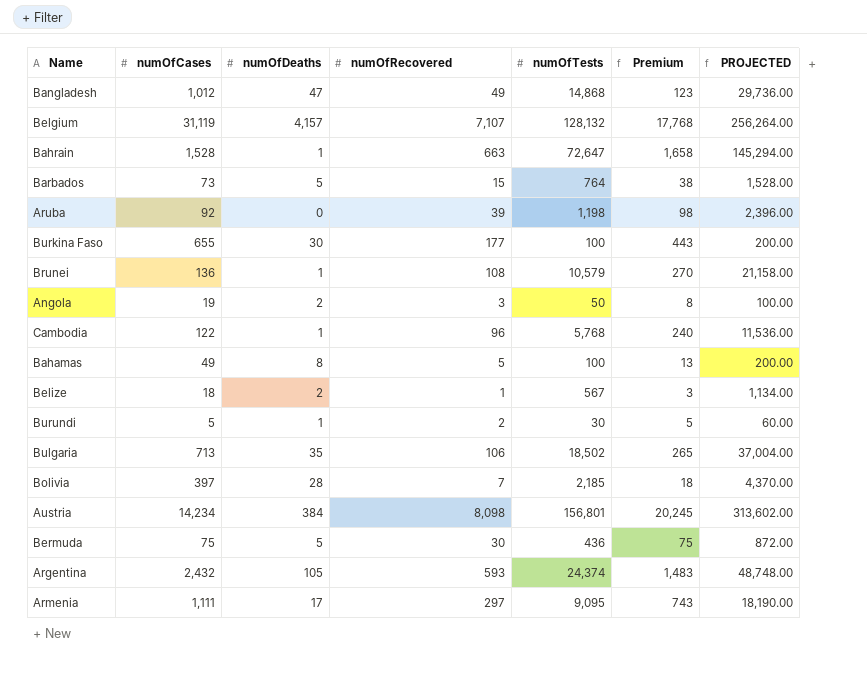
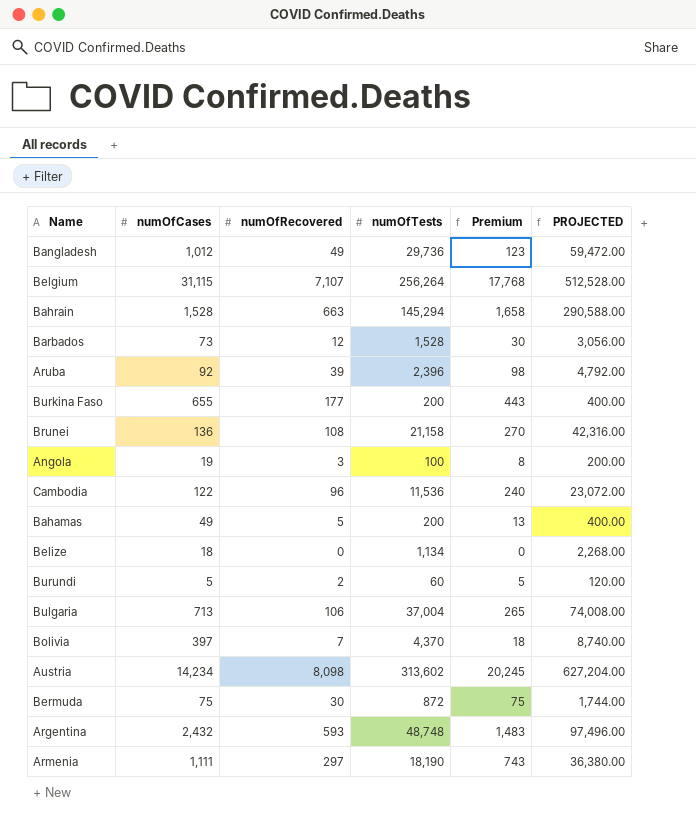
column numOfDeaths | position: 3 -> none
Bangladesh | numOfTests: 14,868 -> 29,736
Bangladesh | PROJECTED: 29,736.00 -> 59,472.00
Belgium | numOfCases: 31,119 -> 31,115
Belgium | numOfTests: 128,132 -> 256,264
Belgium | PROJECTED: 256,264.00 -> 512,528.00
Bahrain | numOfTests: 72,647 -> 145,294
Bahrain | PROJECTED: 145,294.00 -> 290,588.00
Barbados | numOfRecovered: 15 -> 12
Barbados | numOfTests: 764 -> 1,528
Barbados | Premium: 38 -> 30
Barbados | PROJECTED: 1,528.00 -> 3,056.00
Aruba | numOfTests: 1,198 -> 2,396
Aruba | PROJECTED: 2,396.00 -> 4,792.00
Burkina Faso | numOfTests: 100 -> 200
Burkina Faso | PROJECTED: 200.00 -> 400.00
Brunei | numOfTests: 10,579 -> 21,158
Brunei | PROJECTED: 21,158.00 -> 42,316.00
Angola | numOfTests: 50 -> 100
Angola | PROJECTED: 100.00 -> 200.00
Cambodia | numOfTests: 5,768 -> 11,536
Cambodia | PROJECTED: 11,536.00 -> 23,072.00
Bahamas | numOfTests: 100 -> 200
Bahamas | PROJECTED: 200.00 -> 400.00
Belize | numOfRecovered: 1 -> 0
Belize | numOfTests: 567 -> 1,134
Belize | Premium: 3 -> 0
Belize | PROJECTED: 1,134.00 -> 2,268.00
Burundi | numOfTests: 30 -> 60
Burundi | PROJECTED: 60.00 -> 120.00
Bulgaria | numOfTests: 18,502 -> 37,004
Bulgaria | PROJECTED: 37,004.00 -> 74,008.00
Bolivia | numOfTests: 2,185 -> 4,370
Bolivia | PROJECTED: 4,370.00 -> 8,740.00
Austria | numOfTests: 156,801 -> 313,602
Austria | PROJECTED: 313,602.00 -> 627,204.00
Bermuda | numOfTests: 436 -> 872
Bermuda | PROJECTED: 872.00 -> 1,744.00
Argentina | numOfTests: 24,374 -> 48,748
Argentina | PROJECTED: 48,748.00 -> 97,496.00
Armenia | numOfTests: 9,095 -> 18,190
Armenia | PROJECTED: 18,190.00 -> 36,380.00

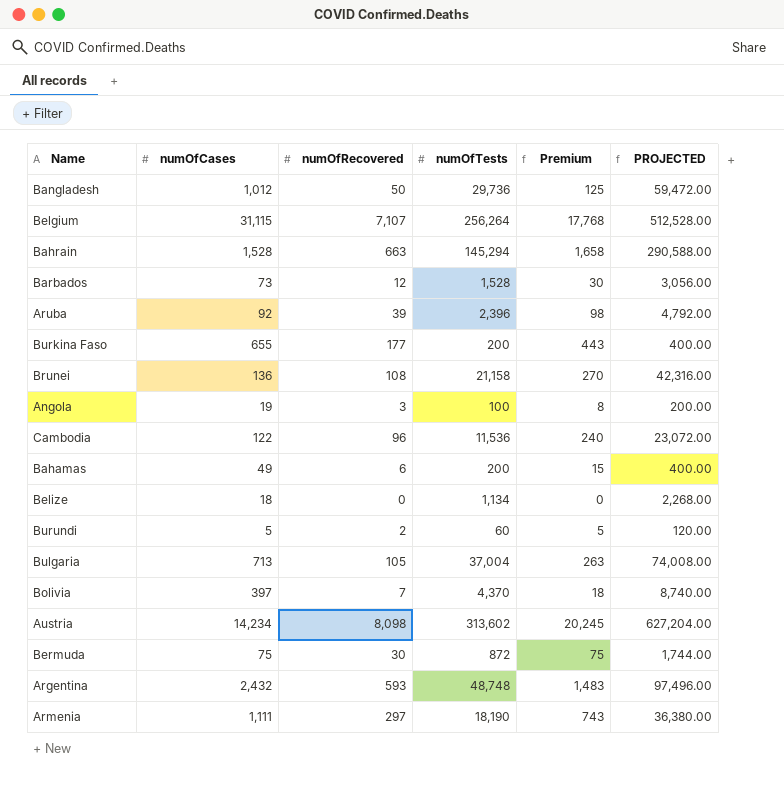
Bangladesh | numOfRecovered: 49 -> 50
Bangladesh | Premium: 123 -> 125
Bahamas | numOfRecovered: 5 -> 6
Bahamas | Premium: 13 -> 15
Bulgaria | numOfRecovered: 106 -> 105
Bulgaria | Premium: 265 -> 263

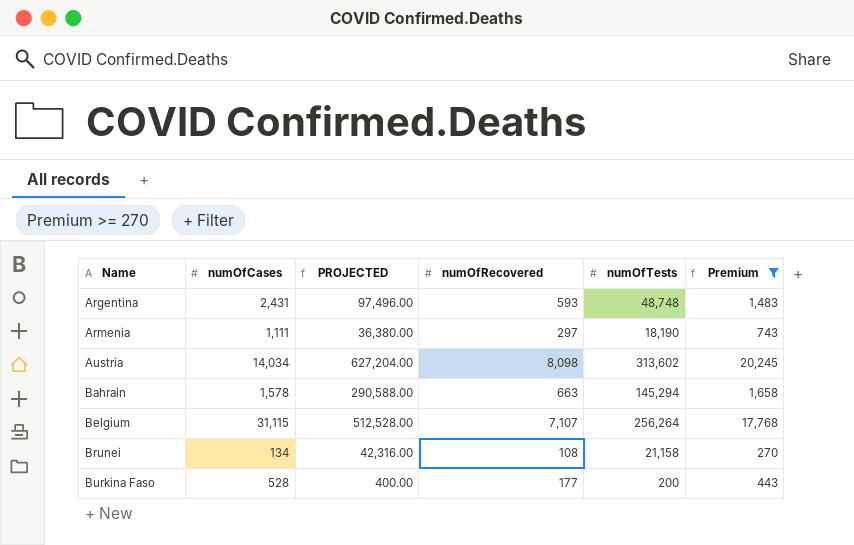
filter: none -> Premium >= 270
row order: none -> Name ascending
column PROJECTED | position: 6 -> 3
Argentina | numOfCases: 2,432 -> 2,431
Austria | numOfCases: 14,234 -> 14,034
Bahrain | numOfCases: 1,528 -> 1,578
Brunei | numOfCases: 136 -> 134
Burkina Faso | numOfCases: 655 -> 528

